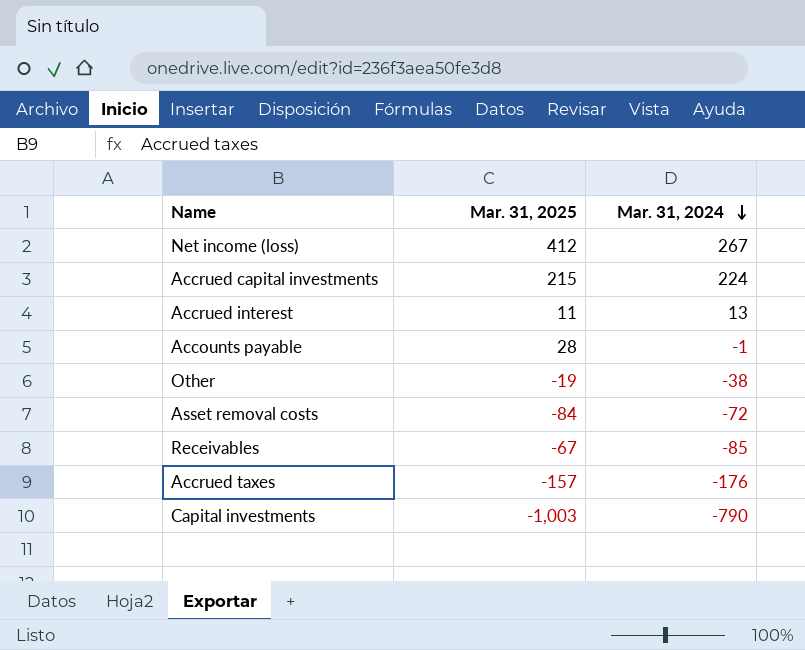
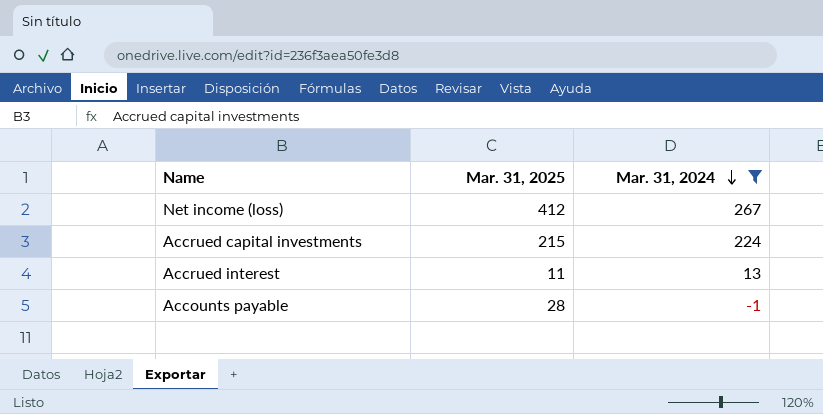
filter: none -> Mar. 31, 2024 >= -1

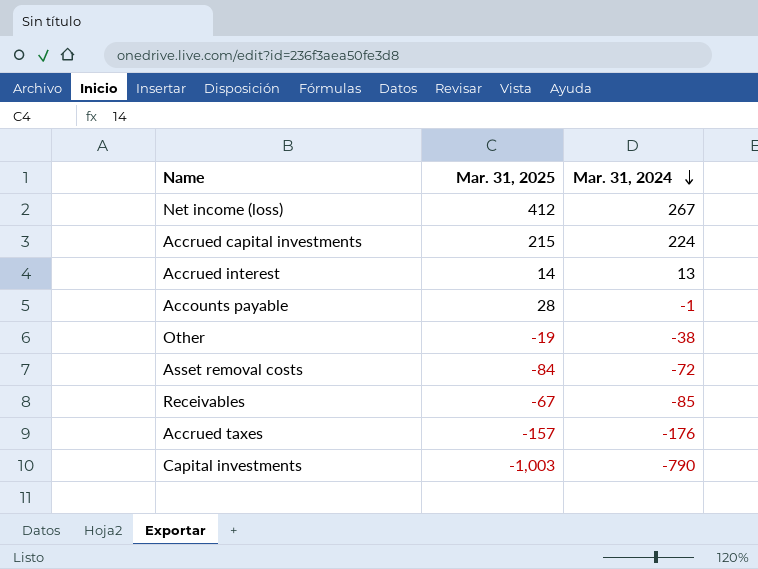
filter: Mar. 31, 2024 >= -1 -> none
Accrued interest | Mar. 31, 2025: 11 -> 14

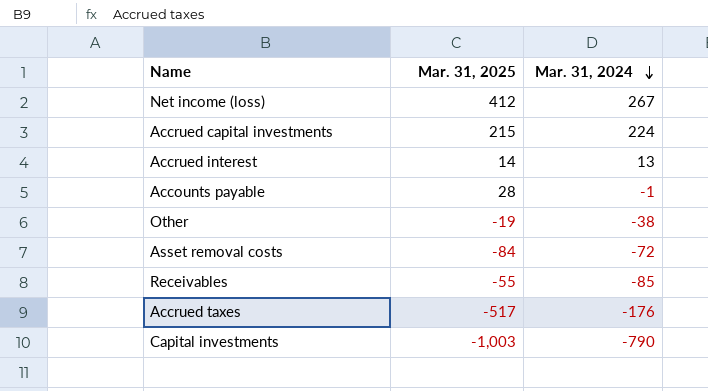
Receivables | Mar. 31, 2025: -67 -> -55
Accrued taxes | Mar. 31, 2025: -157 -> -517

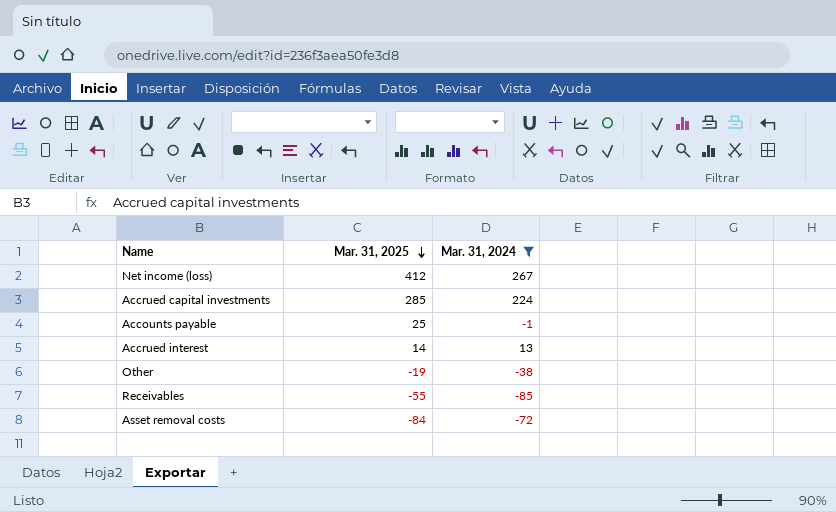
filter: none -> Mar. 31, 2024 >= -85
row order: Mar. 31, 2024 descending -> Mar. 31, 2025 descending
Accrued capital investments | Mar. 31, 2025: 215 -> 285
Accounts payable | Mar. 31, 2025: 28 -> 25

